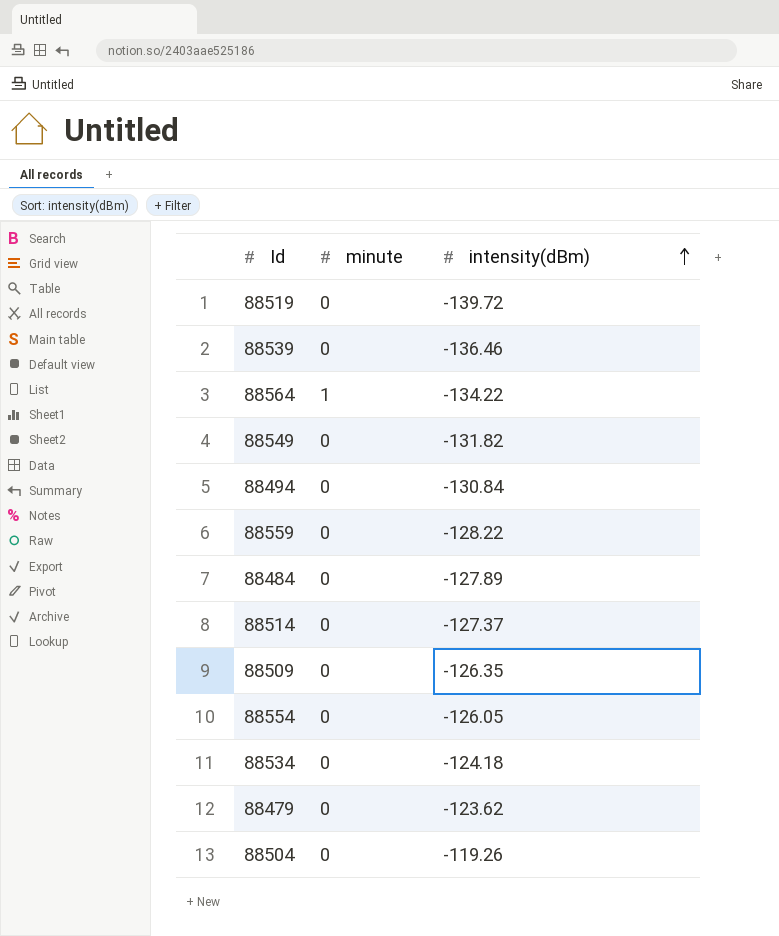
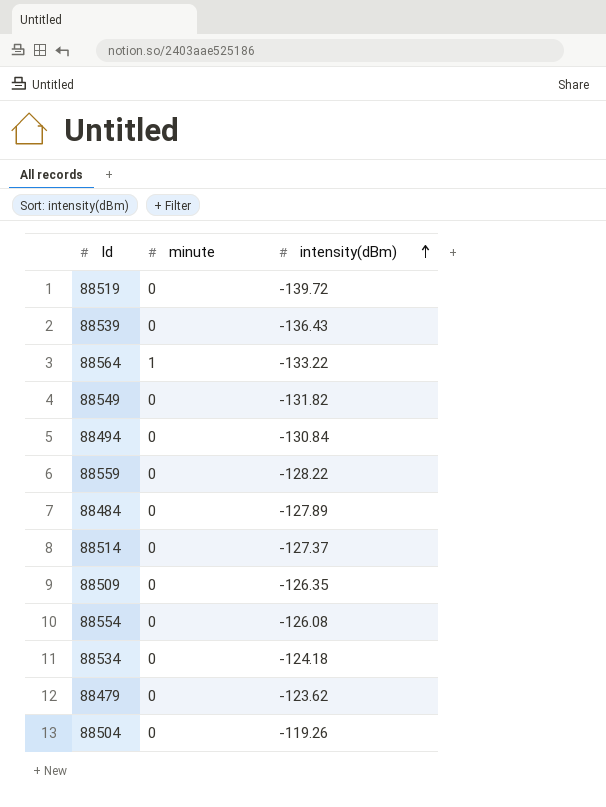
88539 | intensity(dBm): -136.46 -> -136.43
88564 | intensity(dBm): -134.22 -> -133.22
88554 | intensity(dBm): -126.05 -> -126.08

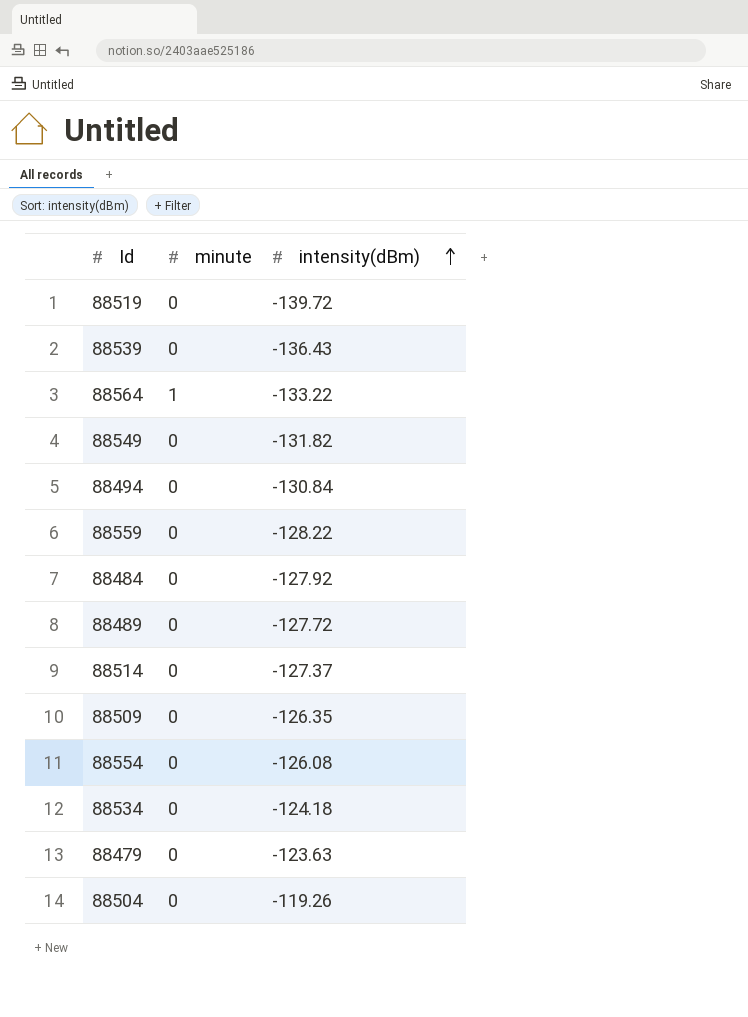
88484 | intensity(dBm): -127.89 -> -127.92
row 88489: none -> 0 | -127.72
88479 | intensity(dBm): -123.62 -> -123.63

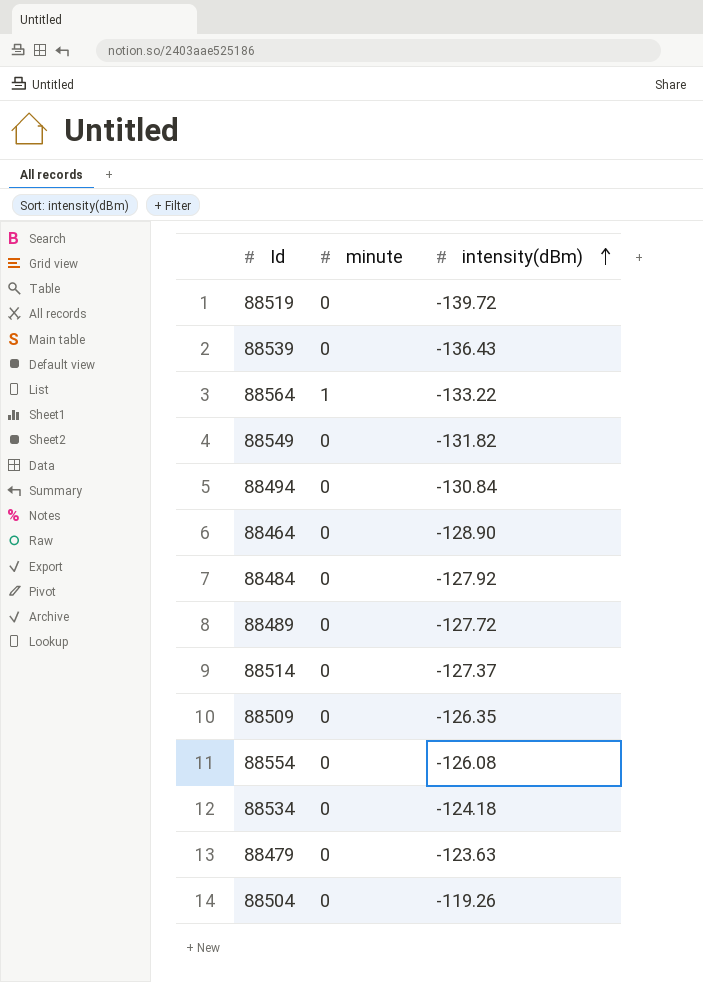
row 88559: 0 | -128.22 -> none
row 88464: none -> 0 | -128.90

